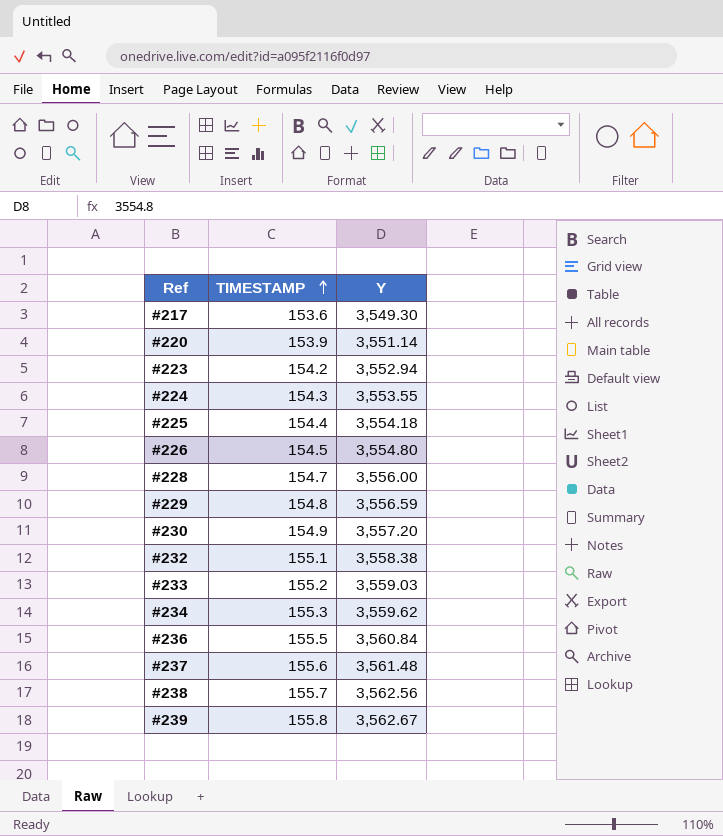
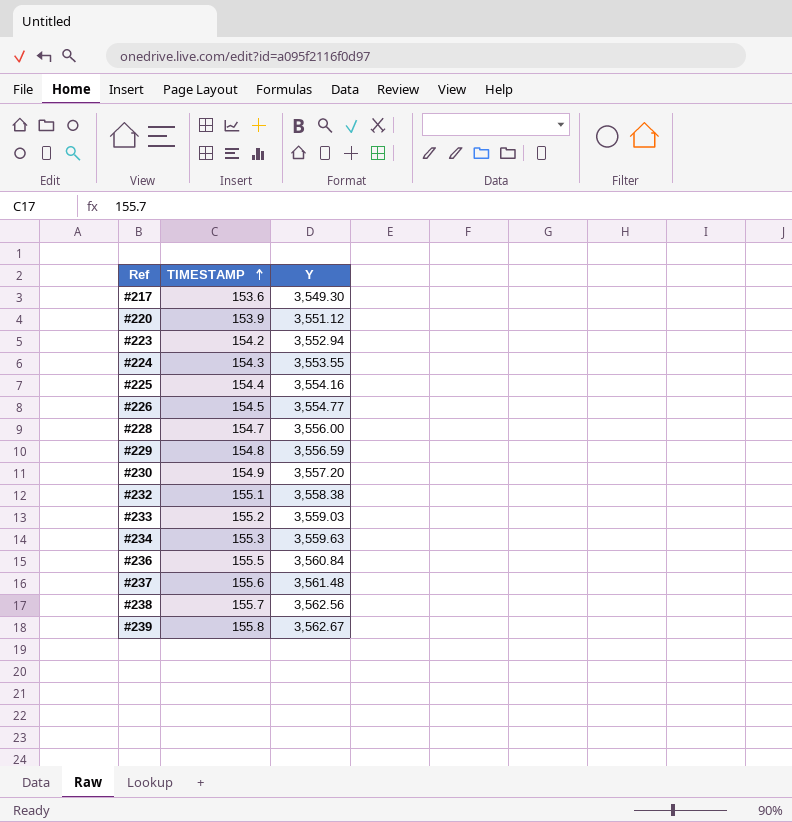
#220 | Y: 3,551.14 -> 3,551.12
#225 | Y: 3,554.18 -> 3,554.16
#226 | Y: 3,554.80 -> 3,554.77
#234 | Y: 3,559.62 -> 3,559.63

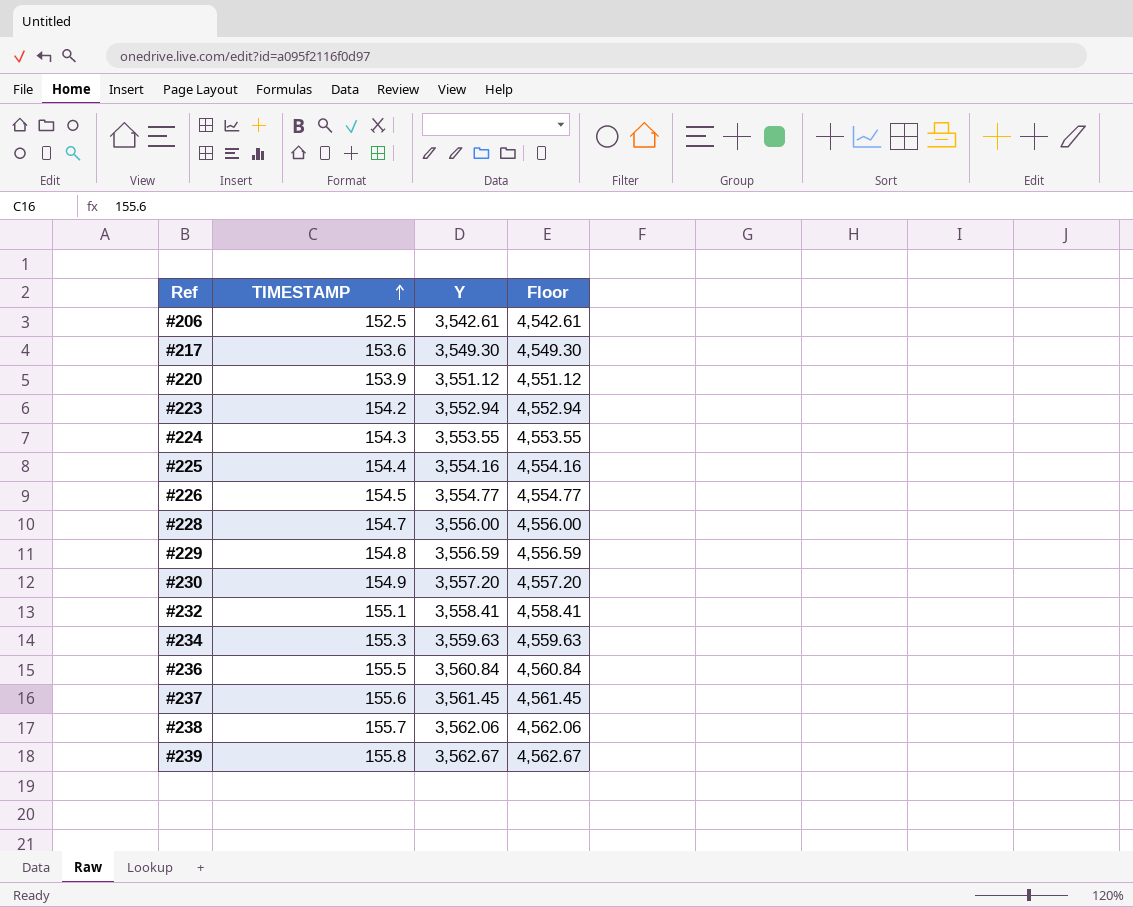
column Floor | formula: none -> [Y] + 1000
row #233: 155.2 | 3,559.03 -> none
row #206: none -> 152.5 | 3,542.61 | 4,542.61
#232 | Y: 3,558.38 -> 3,558.41
#237 | Y: 3,561.48 -> 3,561.45
#238 | Y: 3,562.56 -> 3,562.06

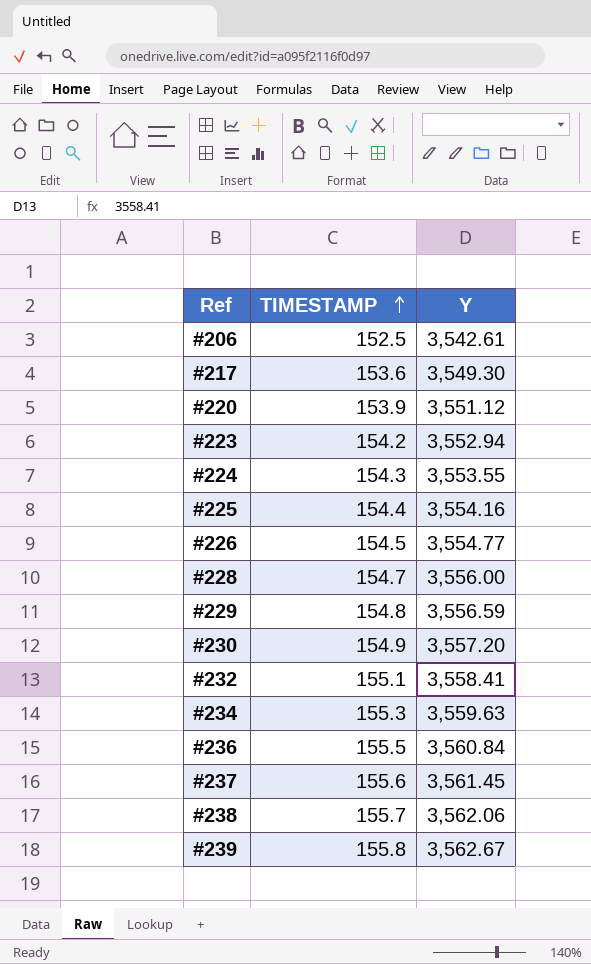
column Floor | formula: [Y] + 1000 -> none

